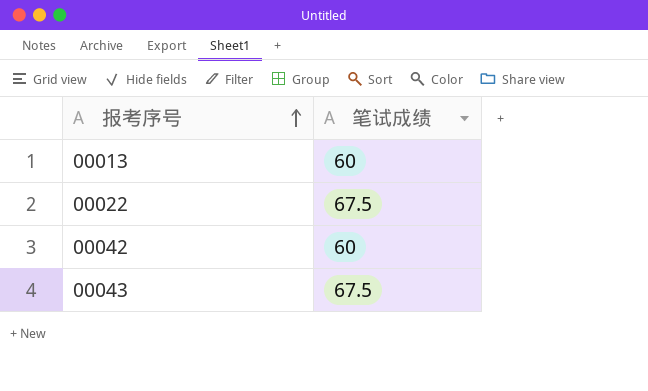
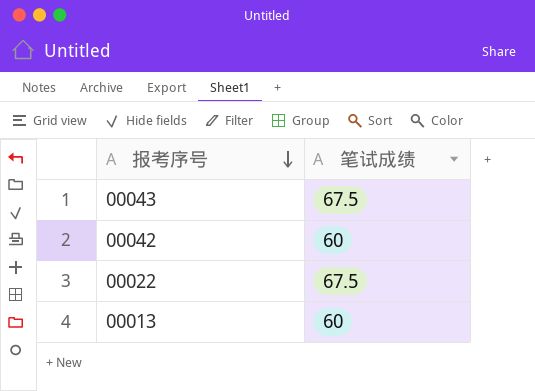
row order: 报考序号 ascending -> 报考序号 descending

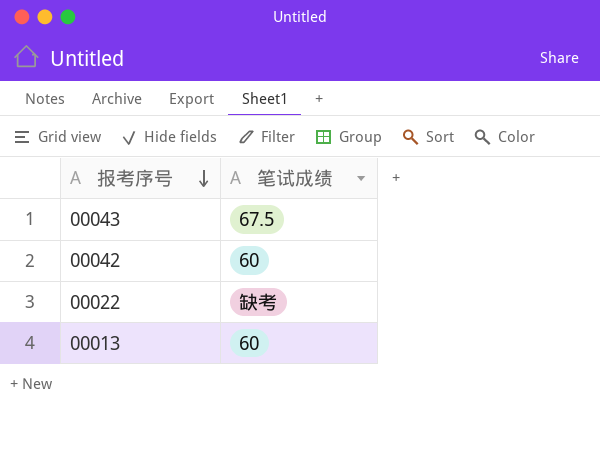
00022 | 笔试成绩: 67.5 -> 缺考

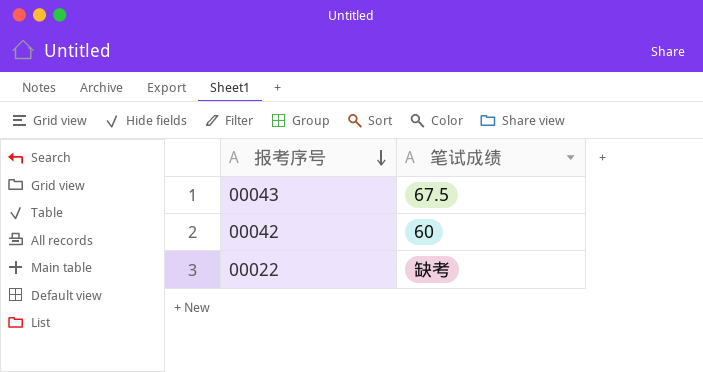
row 00013: 60 -> none

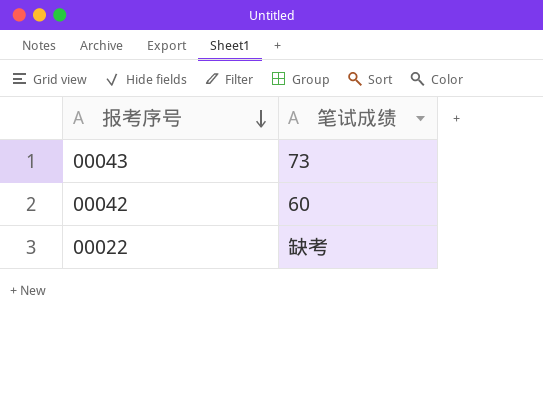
00043 | 笔试成绩: 67.5 -> 73

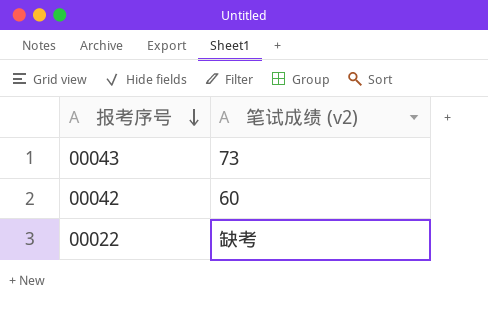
column name: 笔试成绩 -> 笔试成绩 (v2)

